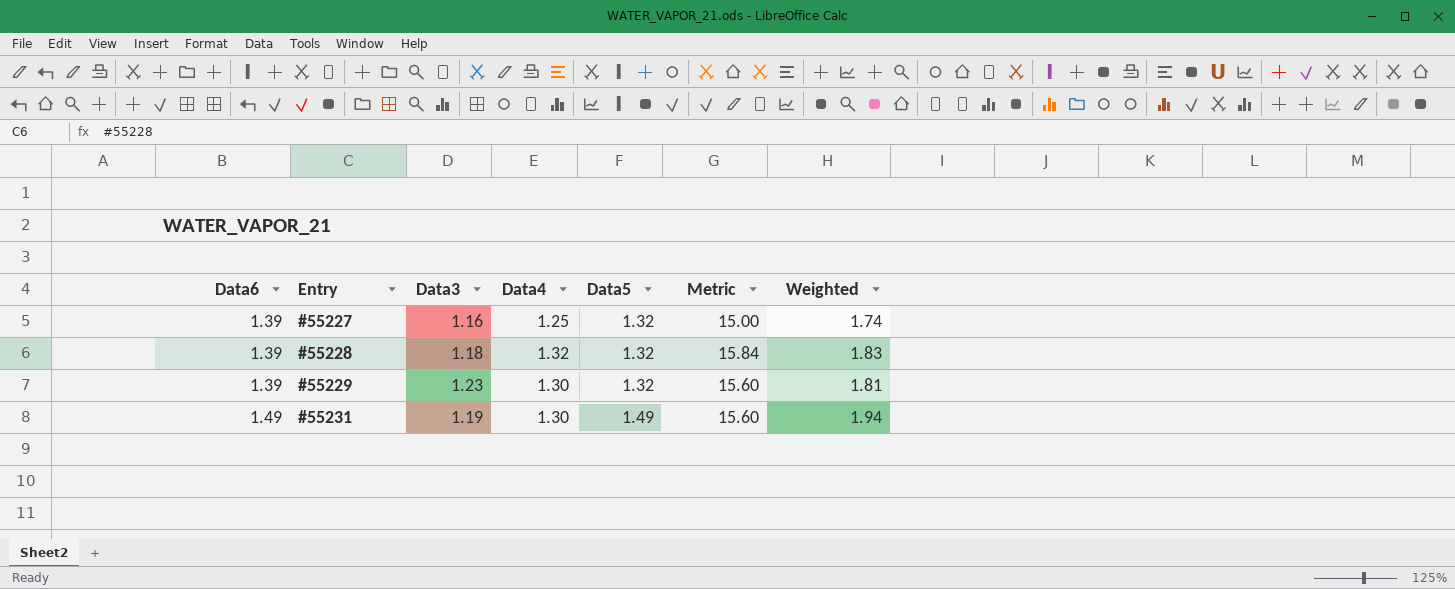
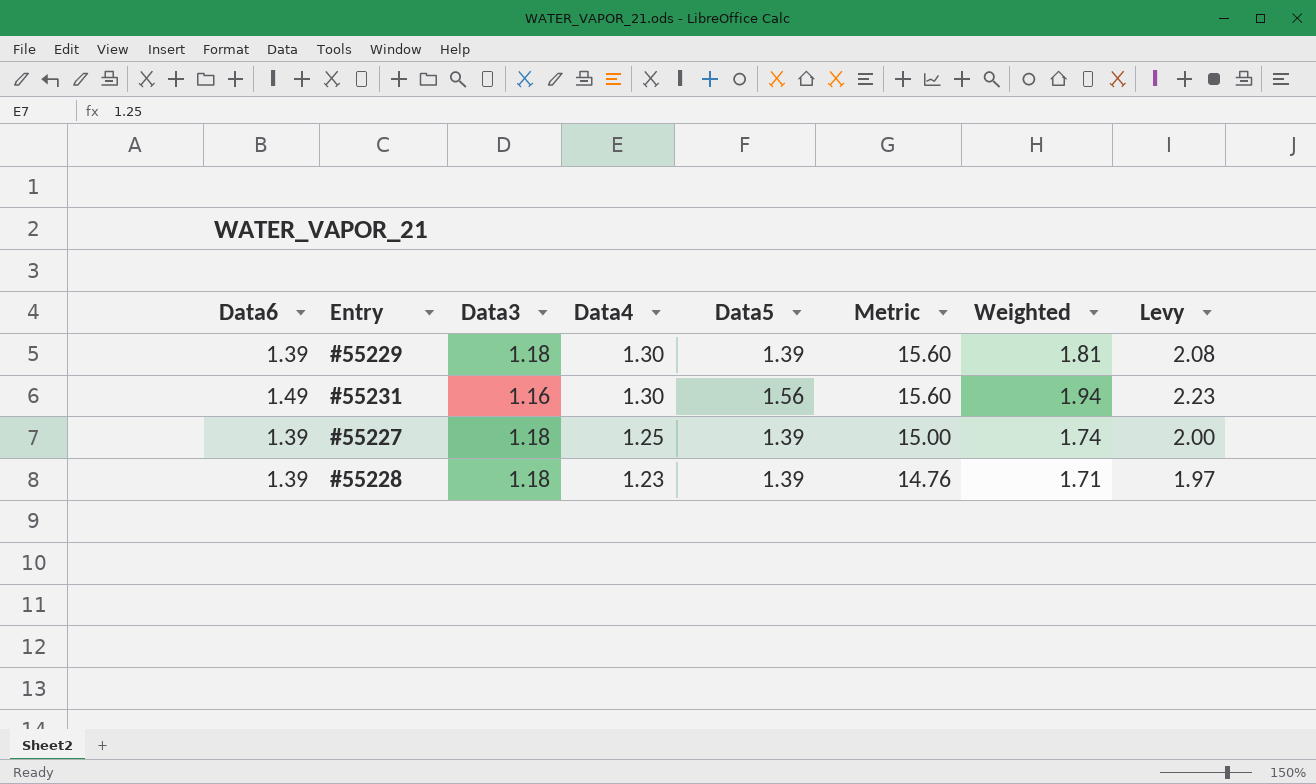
row order: Data6 ascending -> Data4 descending
column Levy | formula: none -> [Weighted] * 1.15
#55229 | Data3: 1.23 -> 1.18
#55229 | Data5: 1.32 -> 1.39
#55231 | Data3: 1.19 -> 1.16
#55231 | Data5: 1.49 -> 1.56
#55227 | Data3: 1.16 -> 1.18
#55227 | Data5: 1.32 -> 1.39
#55228 | Data4: 1.32 -> 1.23
#55228 | Data5: 1.32 -> 1.39
#55228 | Metric: 15.84 -> 14.76
#55228 | Weighted: 1.83 -> 1.71

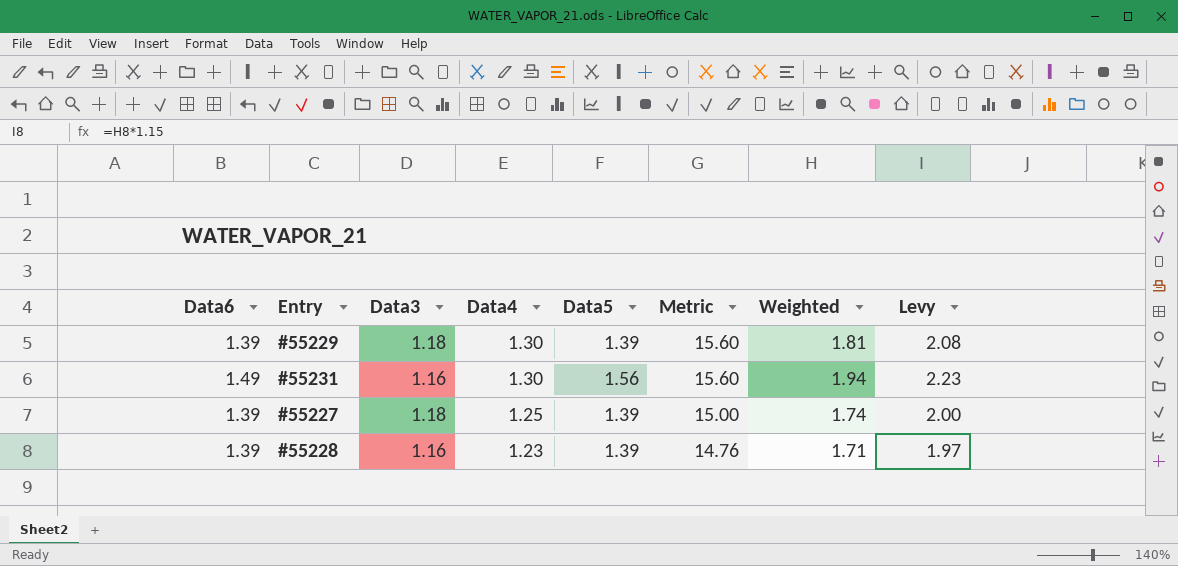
#55228 | Data3: 1.18 -> 1.16

